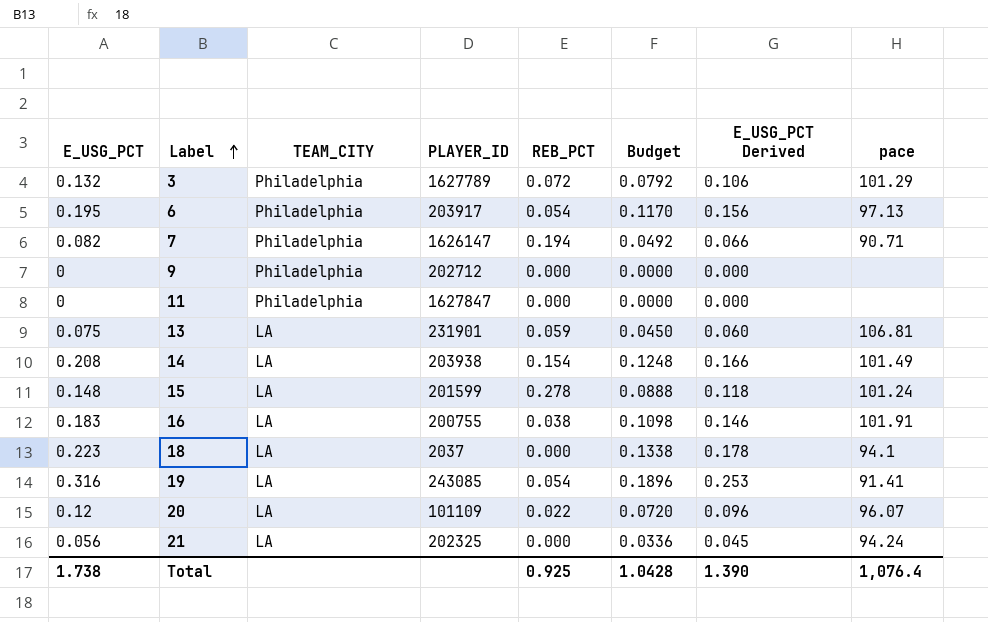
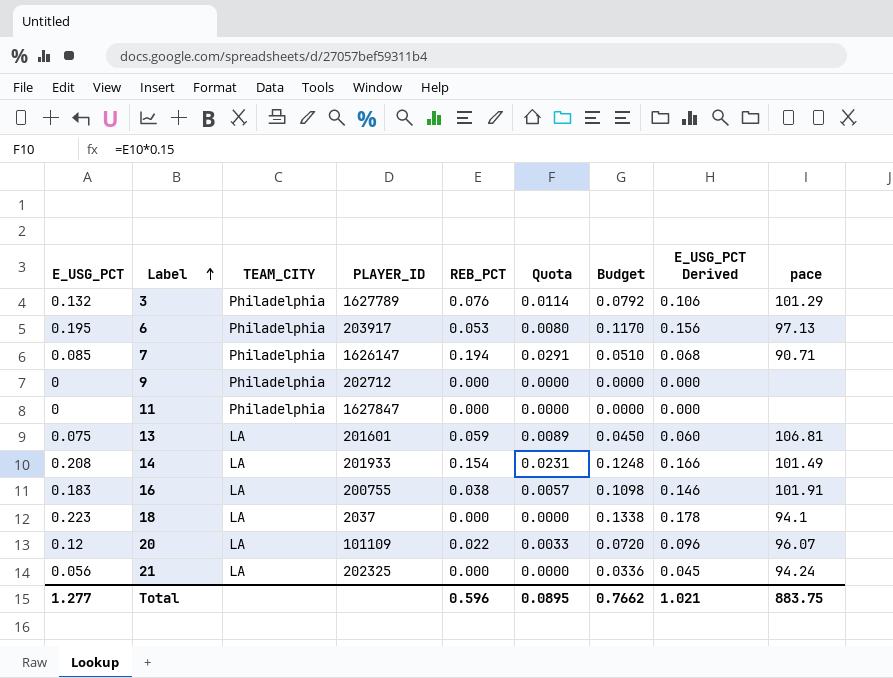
column Quota | formula: none -> [REB_PCT] * 0.15
row 15: 0.148 | LA | 201599 | 0.278 | 0.0888 | 0.118 | 101.24 -> none
row 19: 0.316 | LA | 243085 | 0.054 | 0.1896 | 0.253 | 91.41 -> none
3 | REB_PCT: 0.072 -> 0.076
6 | REB_PCT: 0.054 -> 0.053
7 | E_USG_PCT: 0.082 -> 0.085
7 | Budget: 0.0492 -> 0.0510
7 | E_USG_PCT Derived: 0.066 -> 0.068
13 | PLAYER_ID: 231901 -> 201601
14 | PLAYER_ID: 203938 -> 201933
Total | E_USG_PCT: 1.738 -> 1.277
Total | REB_PCT: 0.925 -> 0.596
Total | Budget: 1.0428 -> 0.7662
Total | E_USG_PCT Derived: 1.390 -> 1.021
Total | pace: 1,076.4 -> 883.75

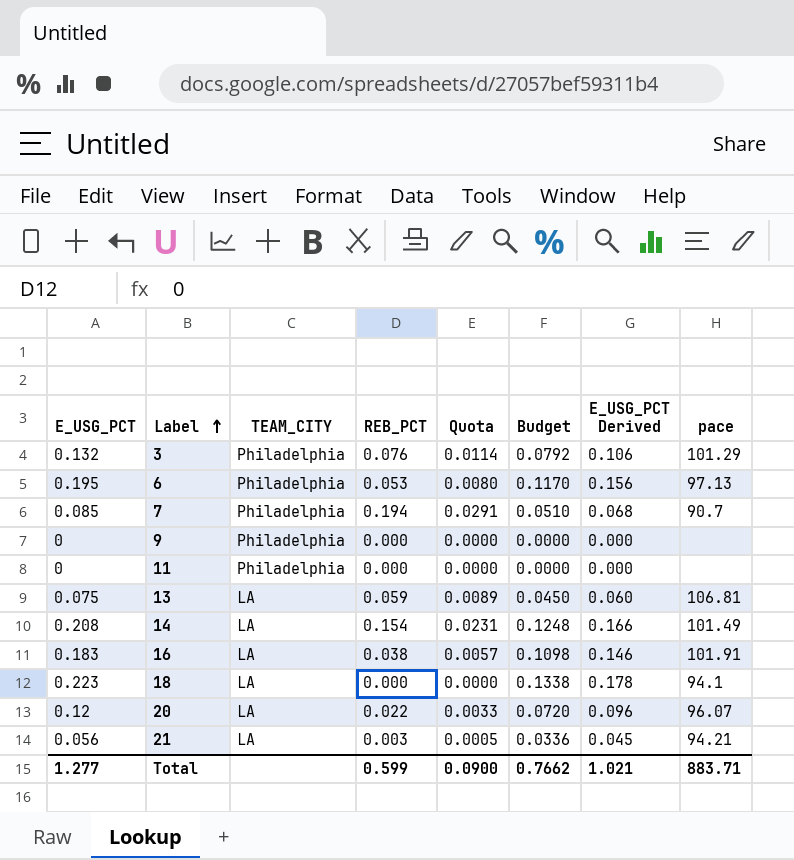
column PLAYER_ID | position: 4 -> none
7 | pace: 90.71 -> 90.7
21 | REB_PCT: 0.000 -> 0.003
21 | Quota: 0.0000 -> 0.0005
21 | pace: 94.24 -> 94.21
Total | REB_PCT: 0.596 -> 0.599
Total | Quota: 0.0895 -> 0.0900
Total | pace: 883.75 -> 883.71

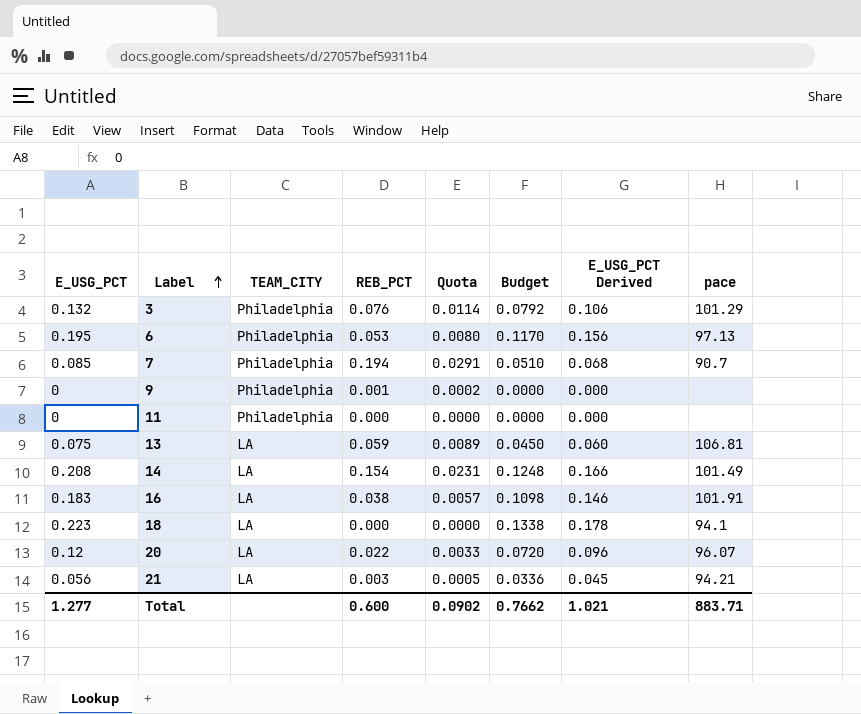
9 | REB_PCT: 0.000 -> 0.001
9 | Quota: 0.0000 -> 0.0002
Total | REB_PCT: 0.599 -> 0.600
Total | Quota: 0.0900 -> 0.0902

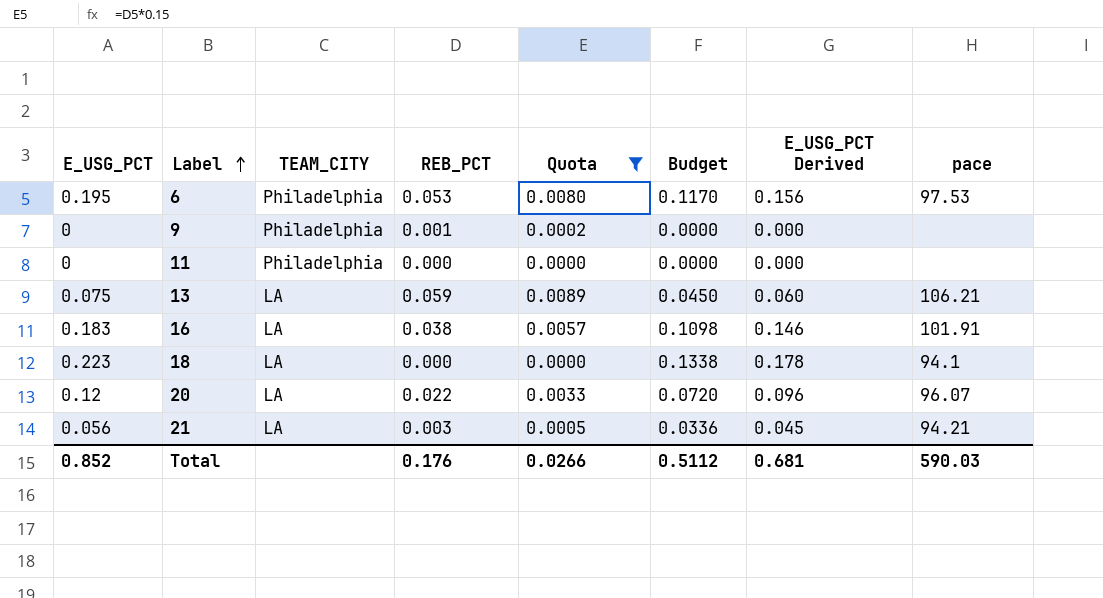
filter: none -> Quota <= 0.0089
6 | pace: 97.13 -> 97.53
13 | pace: 106.81 -> 106.21
Total | E_USG_PCT: 1.277 -> 0.852
Total | REB_PCT: 0.600 -> 0.176
Total | Quota: 0.0902 -> 0.0266
Total | Budget: 0.7662 -> 0.5112
Total | E_USG_PCT Derived: 1.021 -> 0.681
Total | pace: 883.71 -> 590.03

